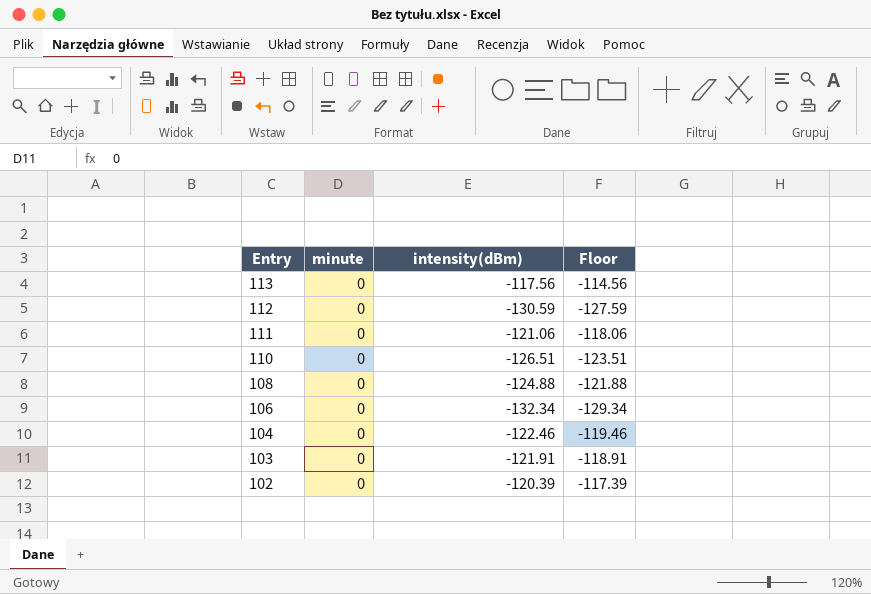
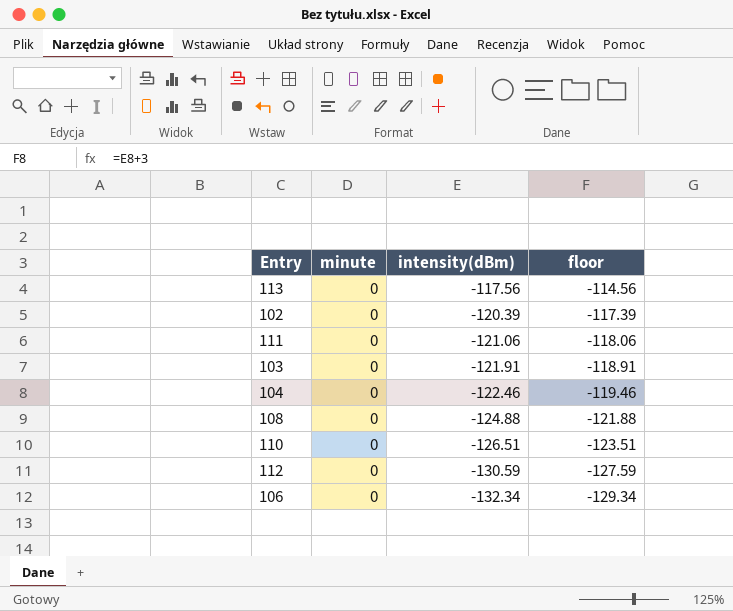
row order: Entry descending -> intensity(dBm) descending
column name: Floor -> floor

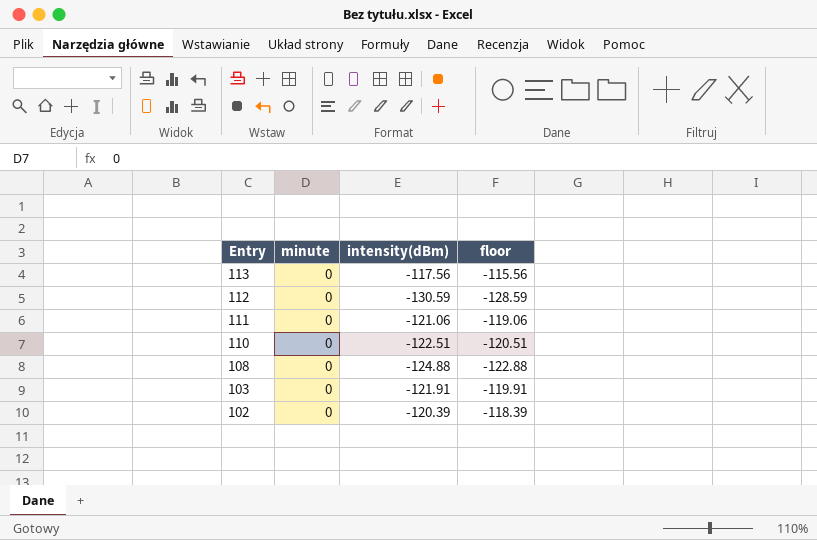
row order: intensity(dBm) descending -> Entry descending
column floor | formula: [intensity(dBm)] + 3 -> [intensity(dBm)] + 2
row 104: 0 | -122.46 | -119.46 -> none
row 106: 0 | -132.34 | -129.34 -> none
110 | intensity(dBm): -126.51 -> -122.51

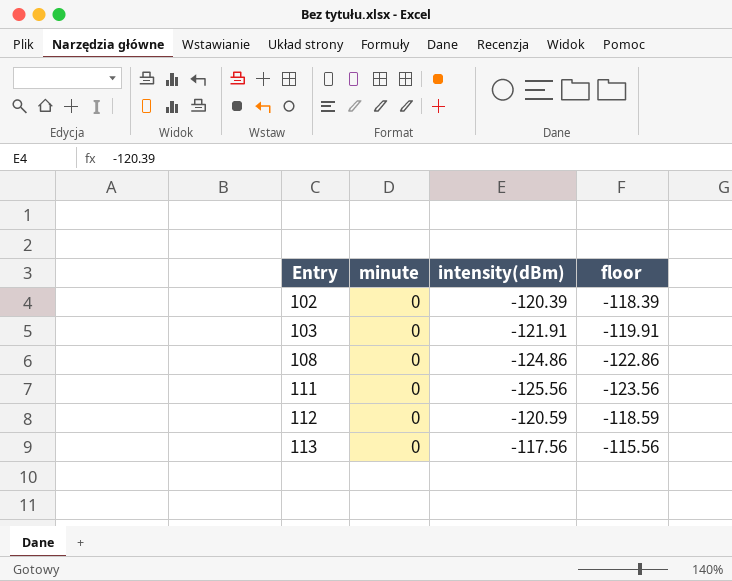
row order: Entry descending -> Entry ascending
row 110: 0 | -122.51 | -120.51 -> none
108 | intensity(dBm): -124.88 -> -124.86
108 | floor: -122.88 -> -122.86
111 | intensity(dBm): -121.06 -> -125.56
111 | floor: -119.06 -> -123.56
112 | intensity(dBm): -130.59 -> -120.59
112 | floor: -128.59 -> -118.59

